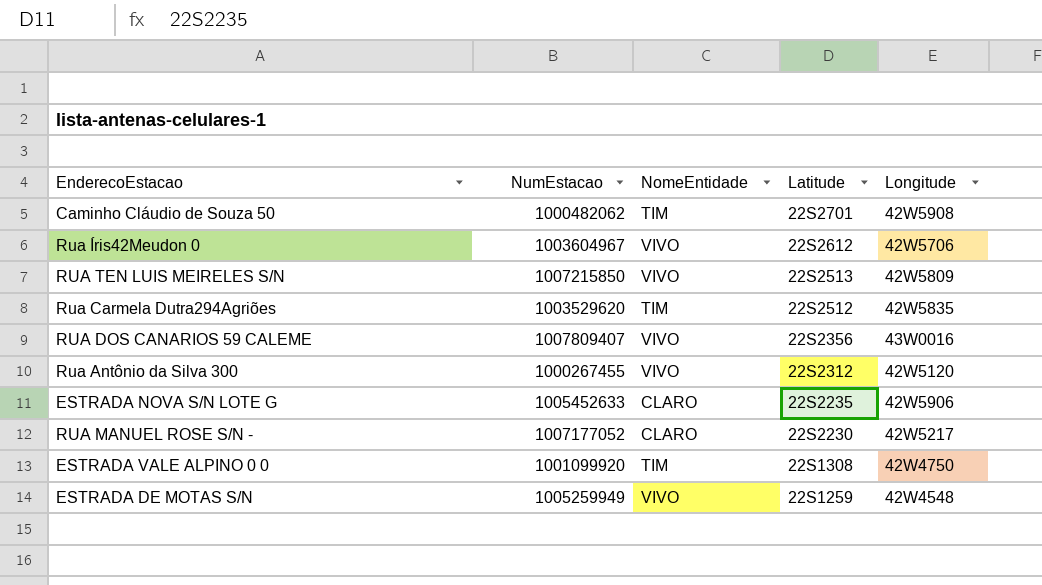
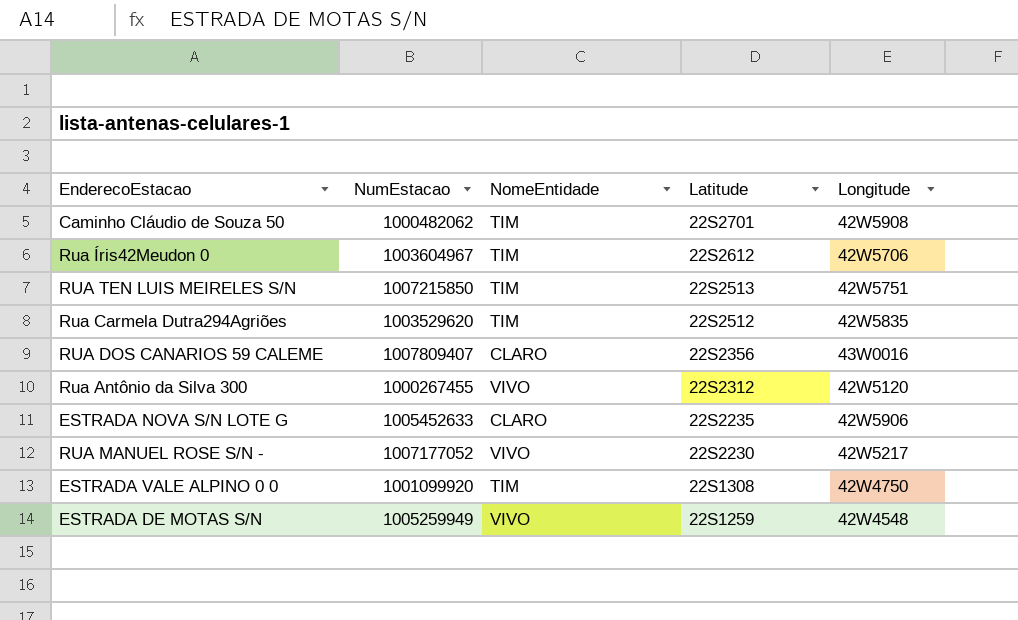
Rua Íris42Meudon 0 | NomeEntidade: VIVO -> TIM
RUA TEN LUIS MEIRELES S/N | NomeEntidade: VIVO -> TIM
RUA TEN LUIS MEIRELES S/N | Longitude: 42W5809 -> 42W5751
RUA DOS CANARIOS 59 CALEME | NomeEntidade: VIVO -> CLARO
RUA MANUEL ROSE S/N - | NomeEntidade: CLARO -> VIVO

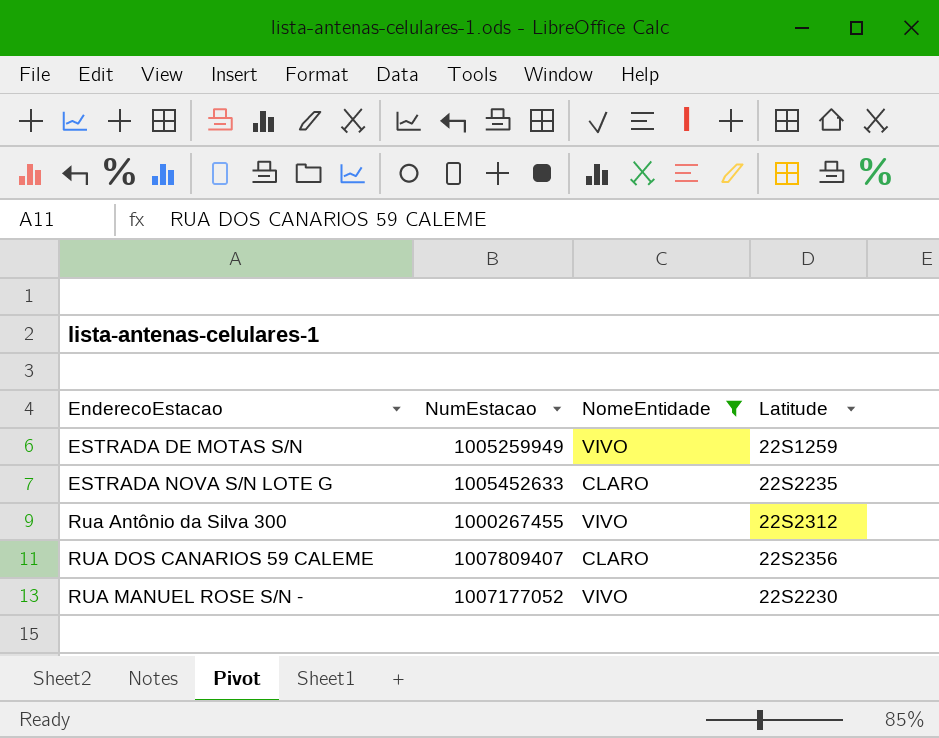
filter: none -> NomeEntidade != TIM
row order: Latitude descending -> EnderecoEstacao ascending
column Longitude | position: 5 -> none

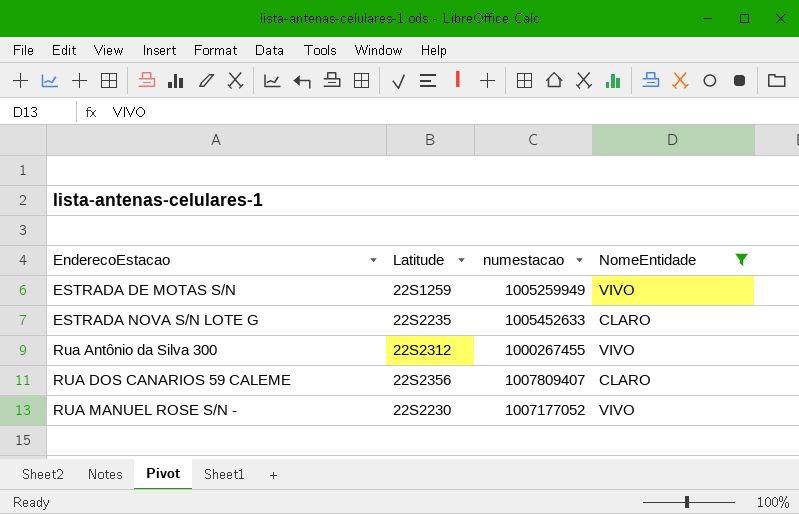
column Latitude | position: 4 -> 2
column name: NumEstacao -> numestacao

